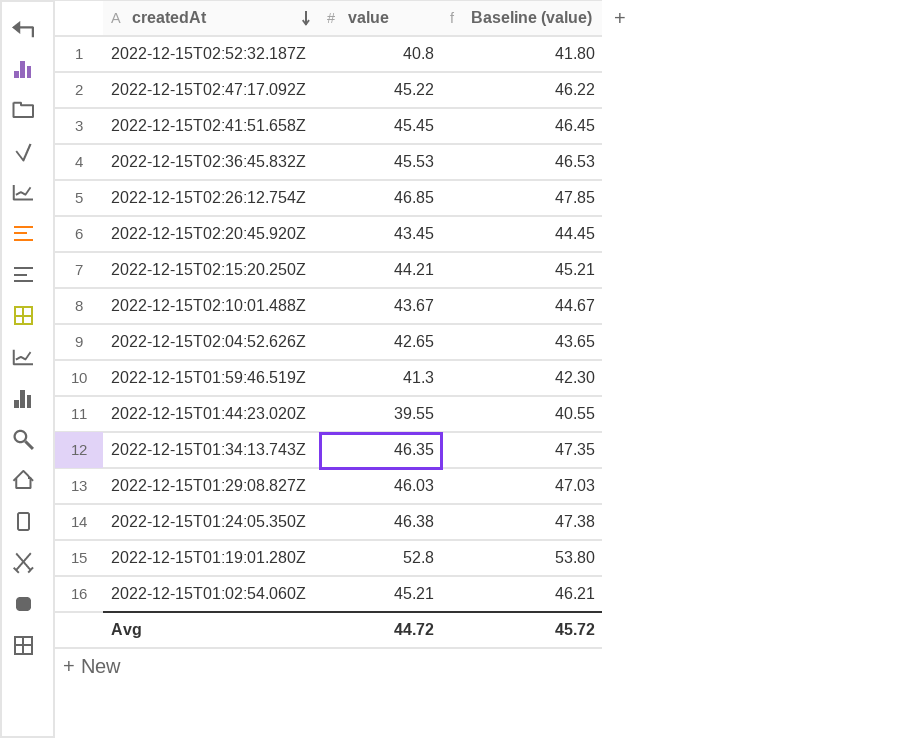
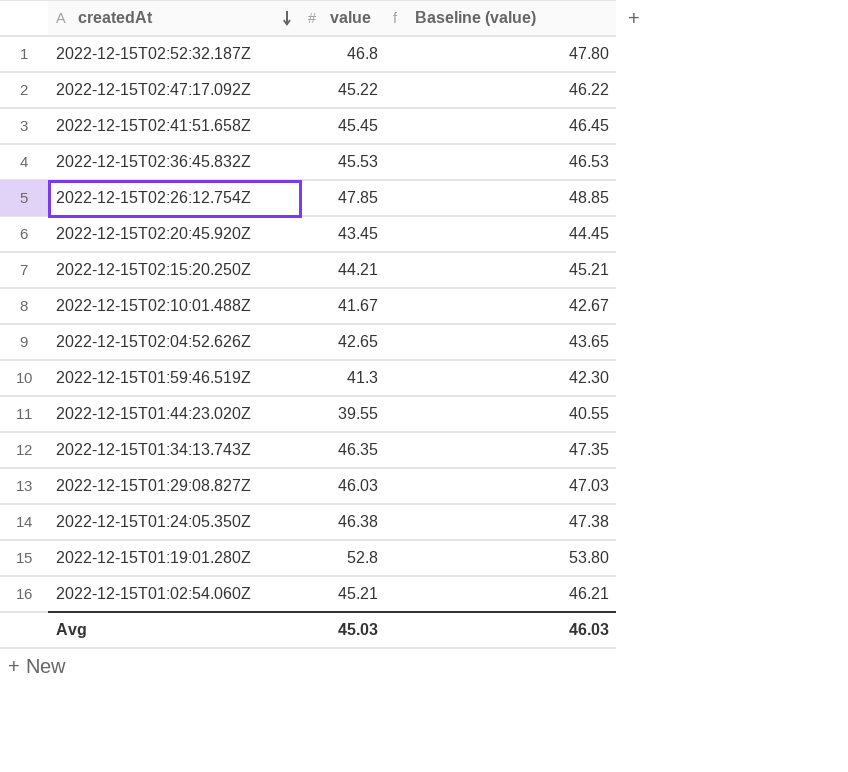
2022-12-15T02:52:32.187Z | value: 40.8 -> 46.8
2022-12-15T02:52:32.187Z | Baseline (value): 41.80 -> 47.80
2022-12-15T02:26:12.754Z | value: 46.85 -> 47.85
2022-12-15T02:26:12.754Z | Baseline (value): 47.85 -> 48.85
2022-12-15T02:10:01.488Z | value: 43.67 -> 41.67
2022-12-15T02:10:01.488Z | Baseline (value): 44.67 -> 42.67
Avg | value: 44.72 -> 45.03
Avg | Baseline (value): 45.72 -> 46.03

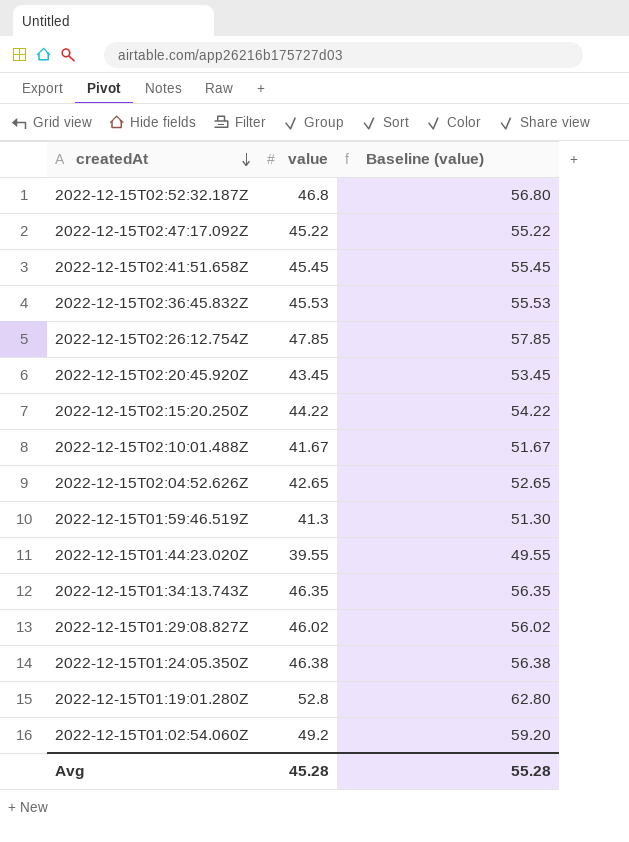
column Baseline (value) | formula: [value] + 1 -> [value] + 10
2022-12-15T02:15:20.250Z | value: 44.21 -> 44.22
2022-12-15T01:29:08.827Z | value: 46.03 -> 46.02
2022-12-15T01:02:54.060Z | value: 45.21 -> 49.2
Avg | value: 45.03 -> 45.28
Avg | Baseline (value): 46.03 -> 55.28

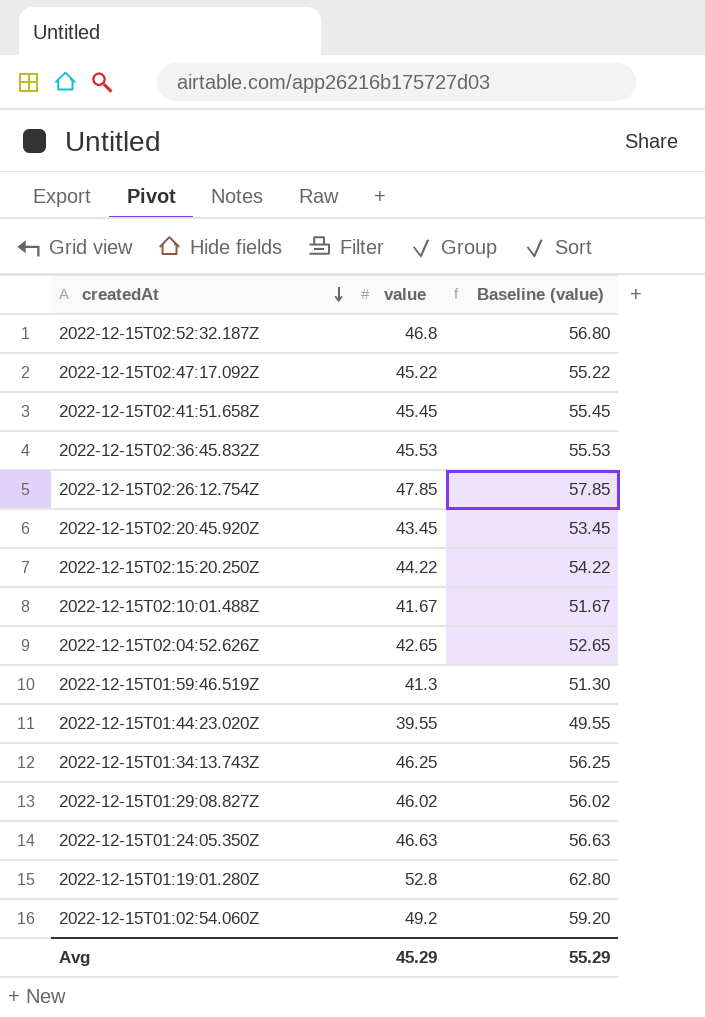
2022-12-15T01:34:13.743Z | value: 46.35 -> 46.25
2022-12-15T01:34:13.743Z | Baseline (value): 56.35 -> 56.25
2022-12-15T01:24:05.350Z | value: 46.38 -> 46.63
2022-12-15T01:24:05.350Z | Baseline (value): 56.38 -> 56.63
Avg | value: 45.28 -> 45.29
Avg | Baseline (value): 55.28 -> 55.29

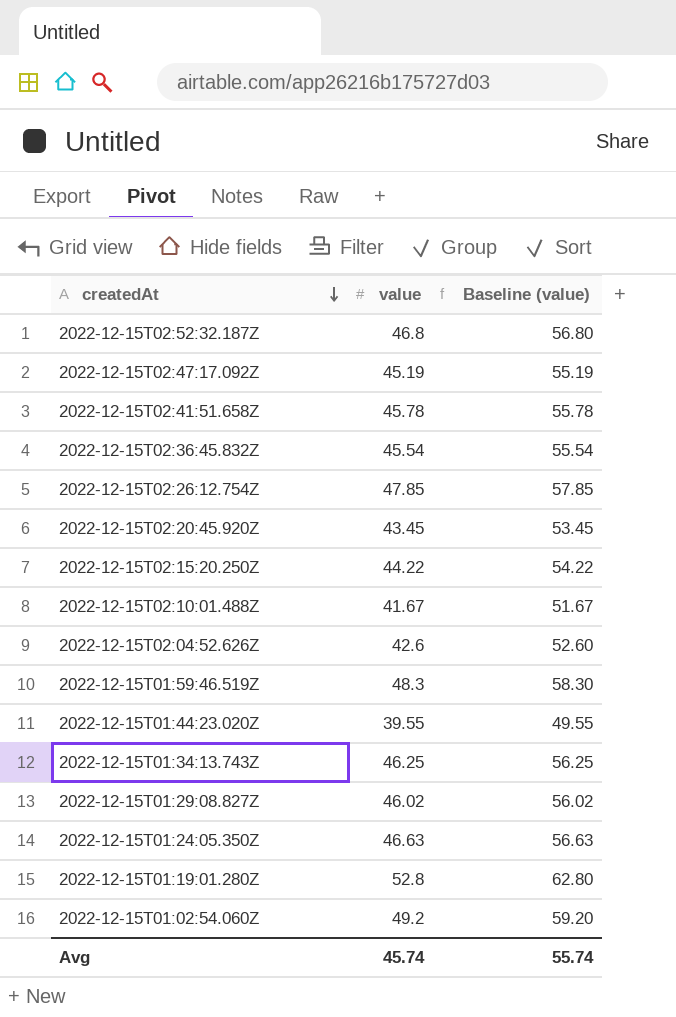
2022-12-15T02:47:17.092Z | value: 45.22 -> 45.19
2022-12-15T02:47:17.092Z | Baseline (value): 55.22 -> 55.19
2022-12-15T02:41:51.658Z | value: 45.45 -> 45.78
2022-12-15T02:41:51.658Z | Baseline (value): 55.45 -> 55.78
2022-12-15T02:36:45.832Z | value: 45.53 -> 45.54
2022-12-15T02:36:45.832Z | Baseline (value): 55.53 -> 55.54
2022-12-15T02:04:52.626Z | value: 42.65 -> 42.6
2022-12-15T02:04:52.626Z | Baseline (value): 52.65 -> 52.60
2022-12-15T01:59:46.519Z | value: 41.3 -> 48.3
2022-12-15T01:59:46.519Z | Baseline (value): 51.30 -> 58.30
Avg | value: 45.29 -> 45.74
Avg | Baseline (value): 55.29 -> 55.74

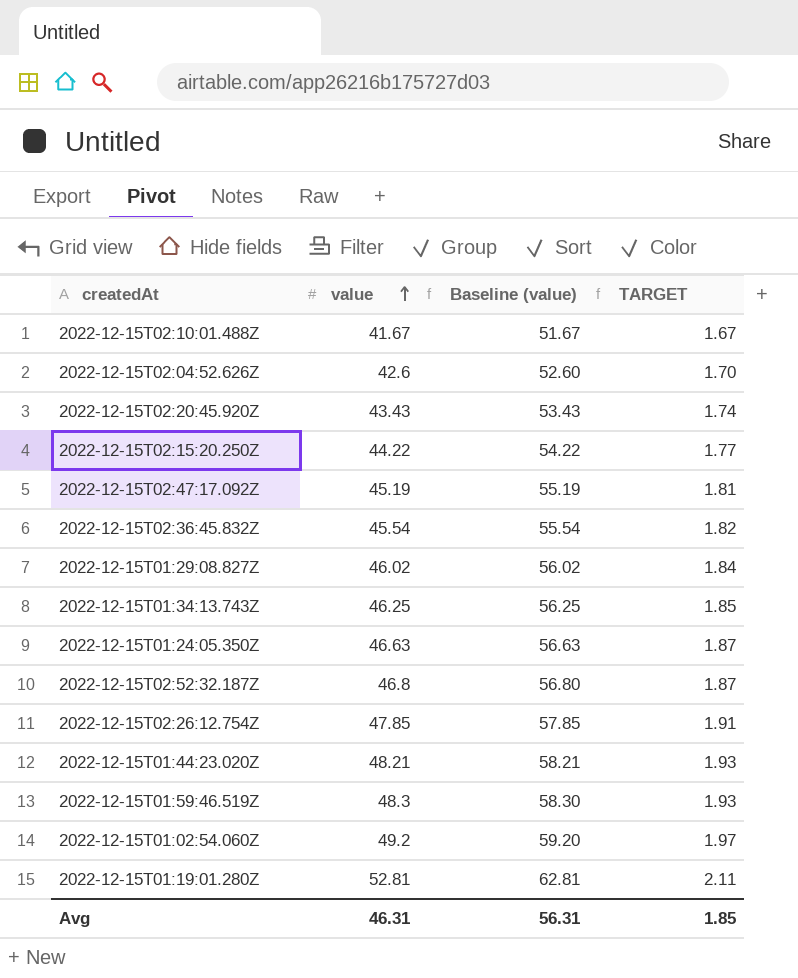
row order: createdAt descending -> value ascending
column TARGET | formula: none -> [value] * 0.04
row 2022-12-15T02:41:51.658Z: 45.78 | 55.78 -> none
2022-12-15T02:20:45.920Z | value: 43.45 -> 43.43
2022-12-15T02:20:45.920Z | Baseline (value): 53.45 -> 53.43
2022-12-15T01:44:23.020Z | value: 39.55 -> 48.21
2022-12-15T01:44:23.020Z | Baseline (value): 49.55 -> 58.21
2022-12-15T01:19:01.280Z | value: 52.8 -> 52.81
2022-12-15T01:19:01.280Z | Baseline (value): 62.80 -> 62.81
Avg | value: 45.74 -> 46.31
Avg | Baseline (value): 55.74 -> 56.31

